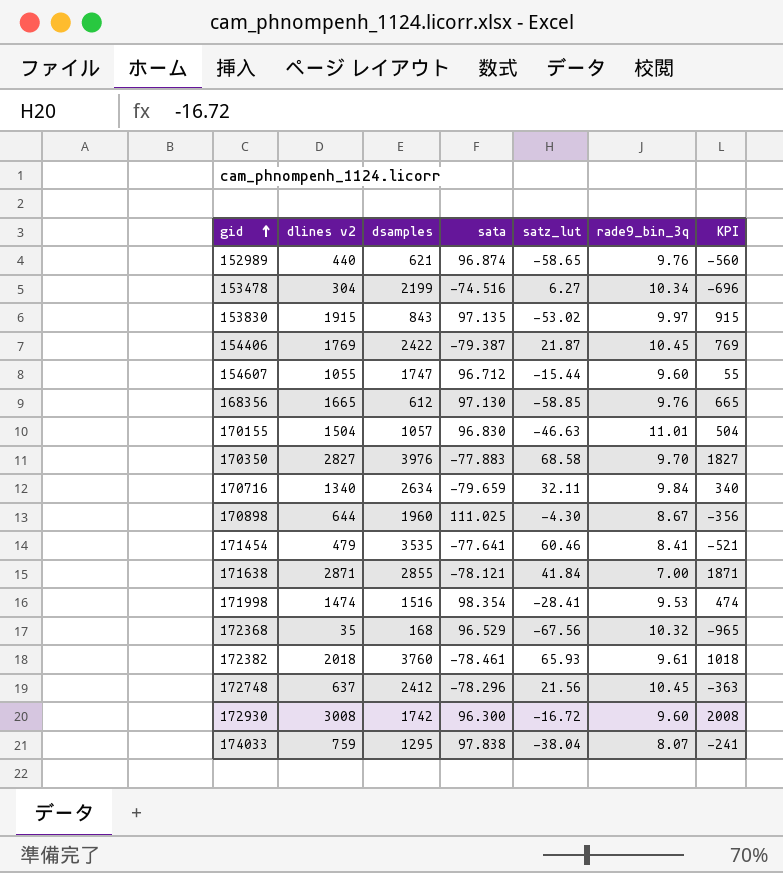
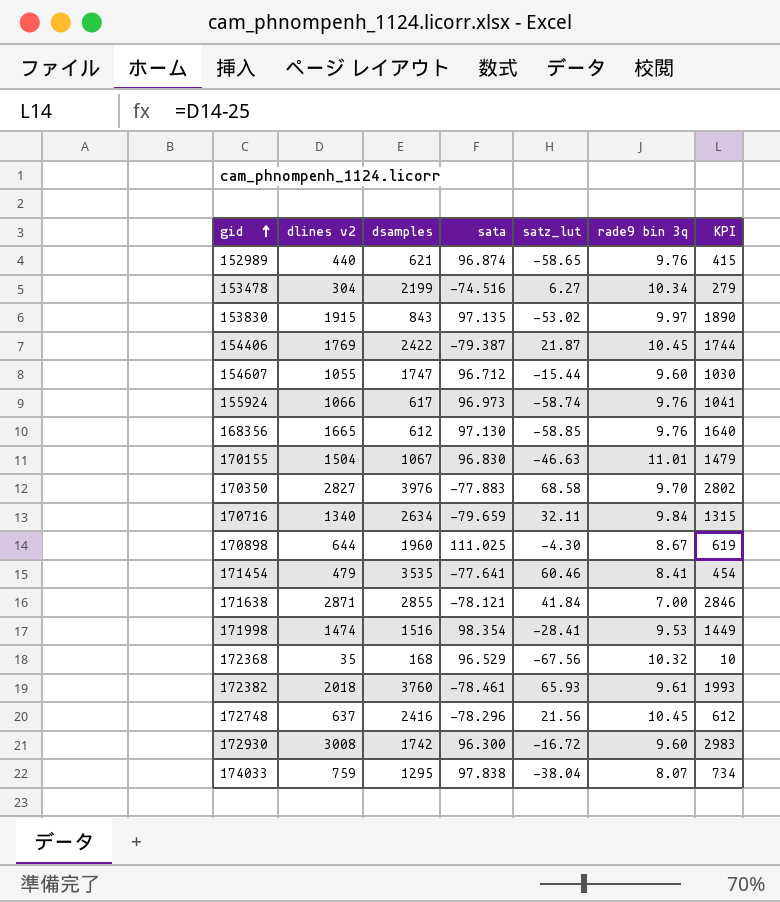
column name: rade9_bin_3q -> rade9 bin 3q
column KPI | formula: [dlines v2] - 1000 -> [dlines v2] - 25
row 155924: none -> 1066 | 617 | 96.973 | -58.74 | 9.76 | 1041
170155 | dsamples: 1057 -> 1067
172748 | dsamples: 2412 -> 2416

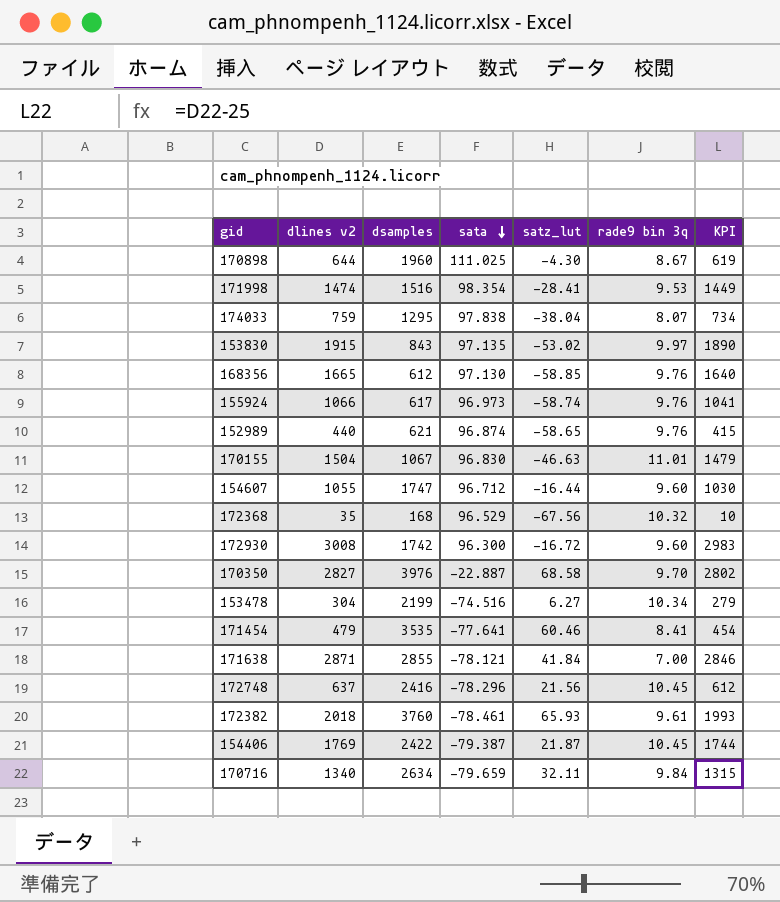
row order: gid ascending -> sata descending
154607 | satz_lut: -15.44 -> -16.44
170350 | sata: -77.883 -> -22.887

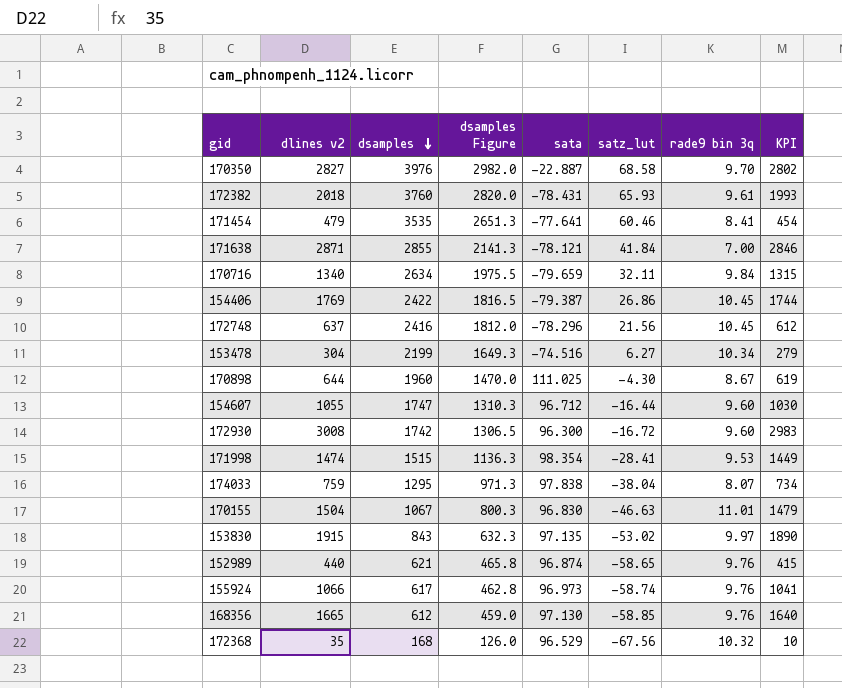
row order: sata descending -> dsamples descending
column dsamples Figure | formula: none -> [dsamples] * 0.75
172382 | sata: -78.461 -> -78.431
154406 | satz_lut: 21.87 -> 26.86
171998 | dsamples: 1516 -> 1515

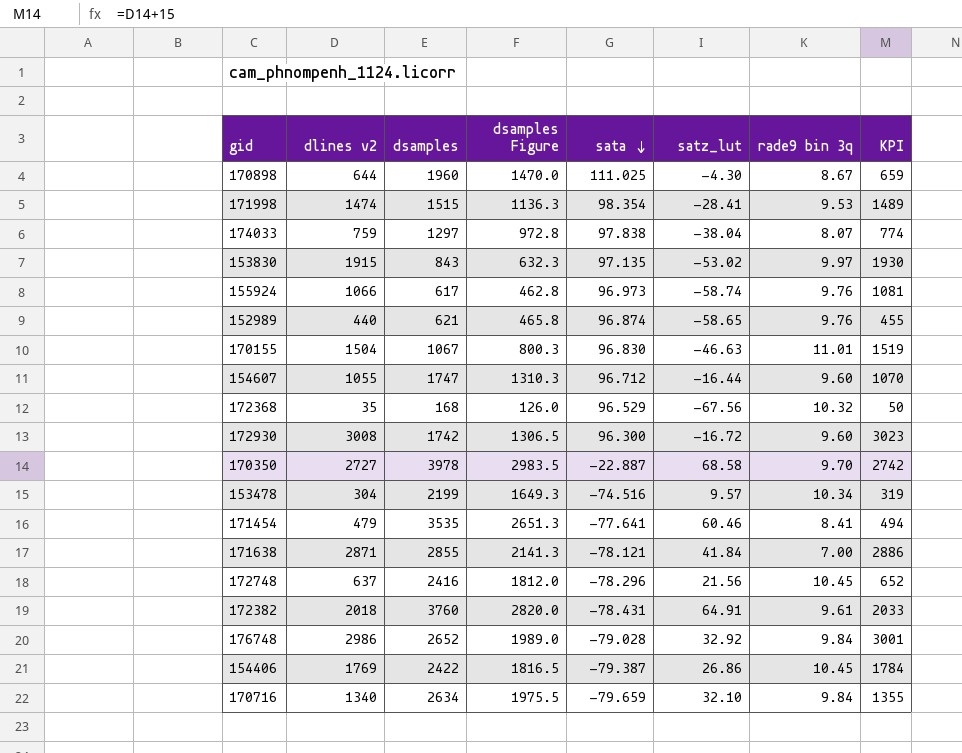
row order: dsamples descending -> sata descending
column KPI | formula: [dlines v2] - 25 -> [dlines v2] + 15
row 168356: 1665 | 612 | 459.0 | 97.130 | -58.85 | 9.76 | 1640 -> none
174033 | dsamples: 1295 -> 1297
174033 | dsamples Figure: 971.3 -> 972.8
170350 | dlines v2: 2827 -> 2727
170350 | dsamples: 3976 -> 3978
170350 | dsamples Figure: 2982.0 -> 2983.5
153478 | satz_lut: 6.27 -> 9.57
172382 | satz_lut: 65.93 -> 64.91
row 176748: none -> 2986 | 2652 | 1989.0 | -79.028 | 32.92 | 9.84 | 3001
170716 | satz_lut: 32.11 -> 32.10

